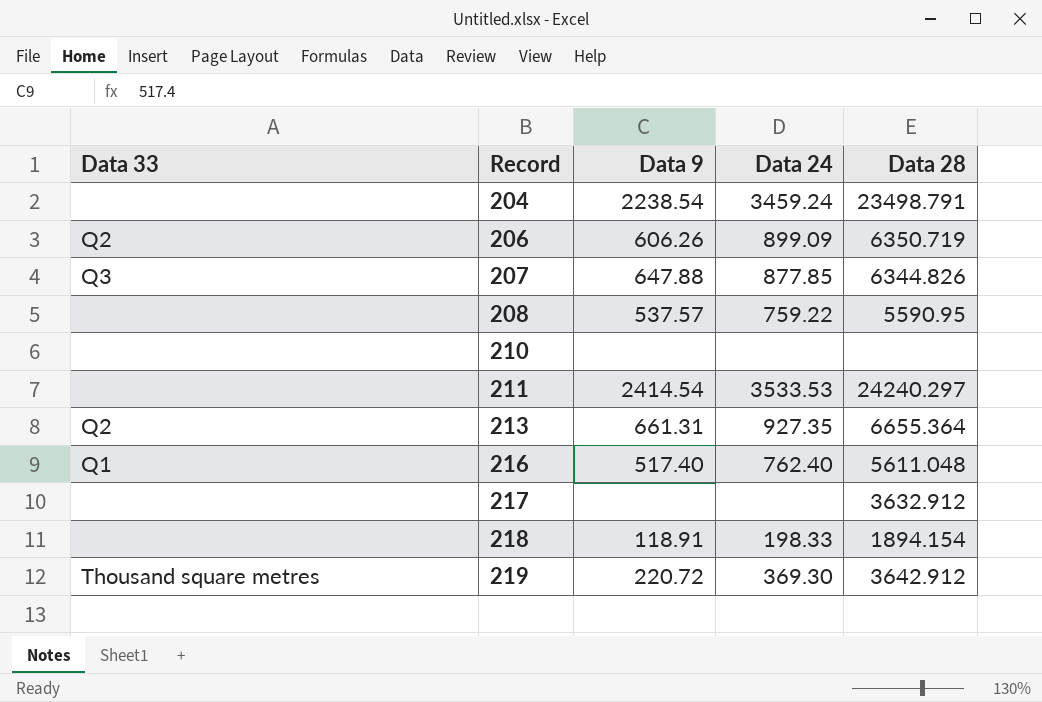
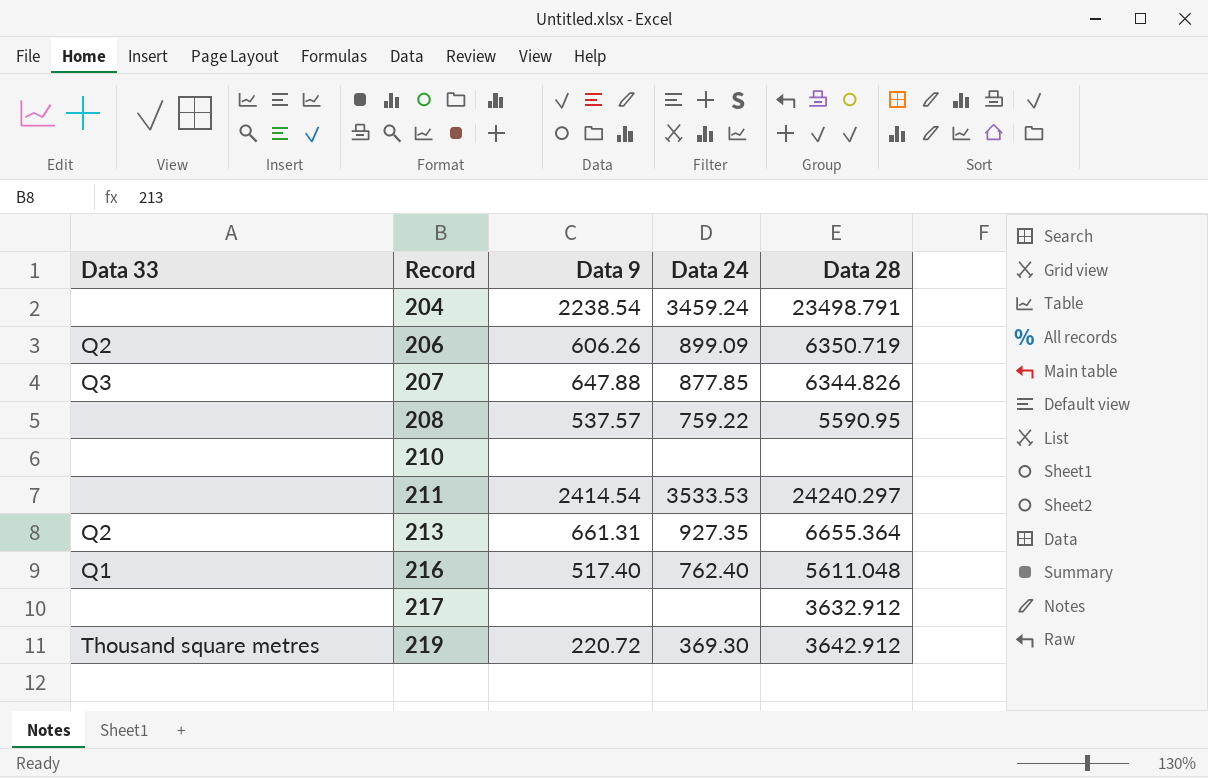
row 218: none | 118.91 | 198.33 | 1894.154 -> none

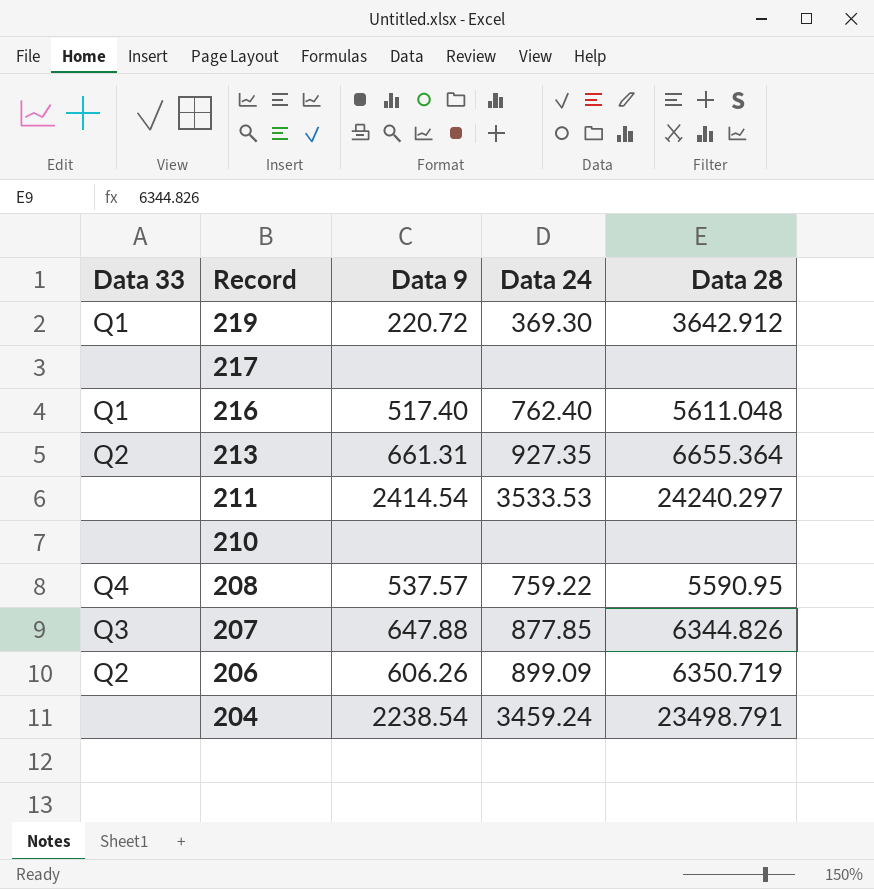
row order: Record ascending -> Record descending
219 | Data 33: Thousand square metres -> Q1
217 | Data 28: 3632.912 -> none
208 | Data 33: none -> Q4

